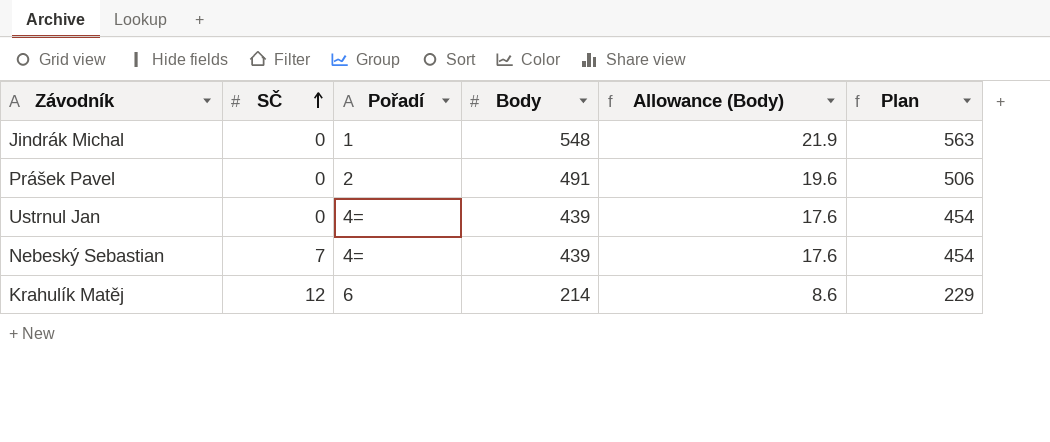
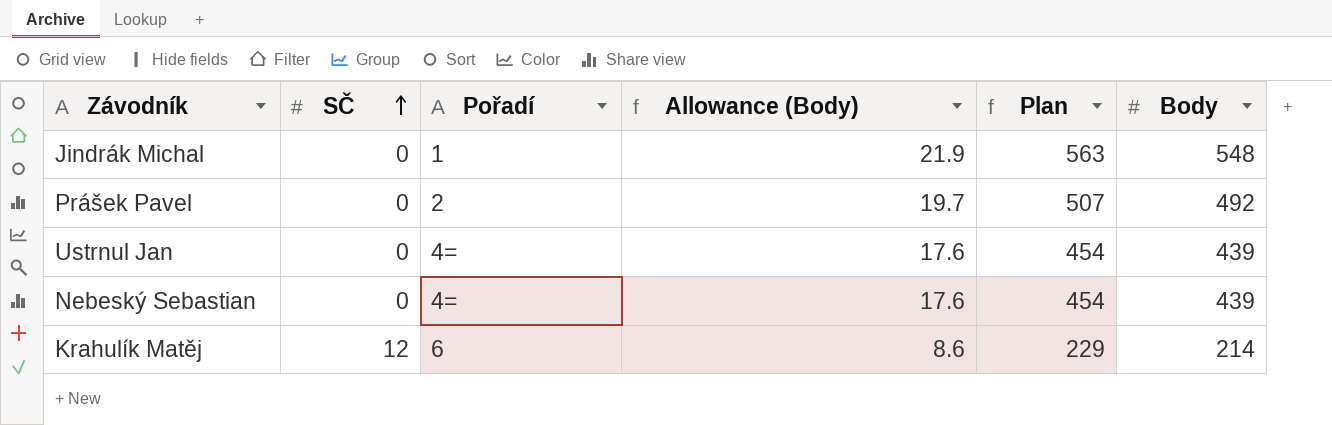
column Body | position: 4 -> 6
Prášek Pavel | Allowance (Body): 19.6 -> 19.7
Prášek Pavel | Plan: 506 -> 507
Prášek Pavel | Body: 491 -> 492
Nebeský Sebastian | SČ: 7 -> 0

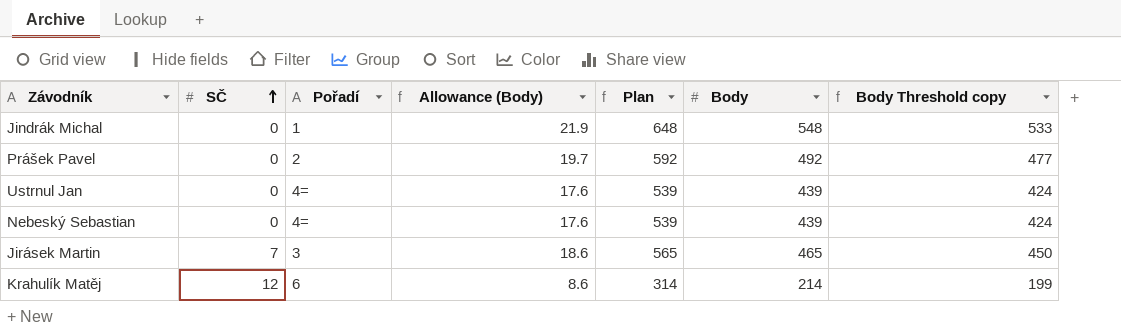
column Plan | formula: [Body] + 15 -> [Body] + 100
column Body Threshold copy | formula: none -> [Body] - 15
row Jirásek Martin: none -> 7 | 3 | 18.6 | 565 | 465 | 450

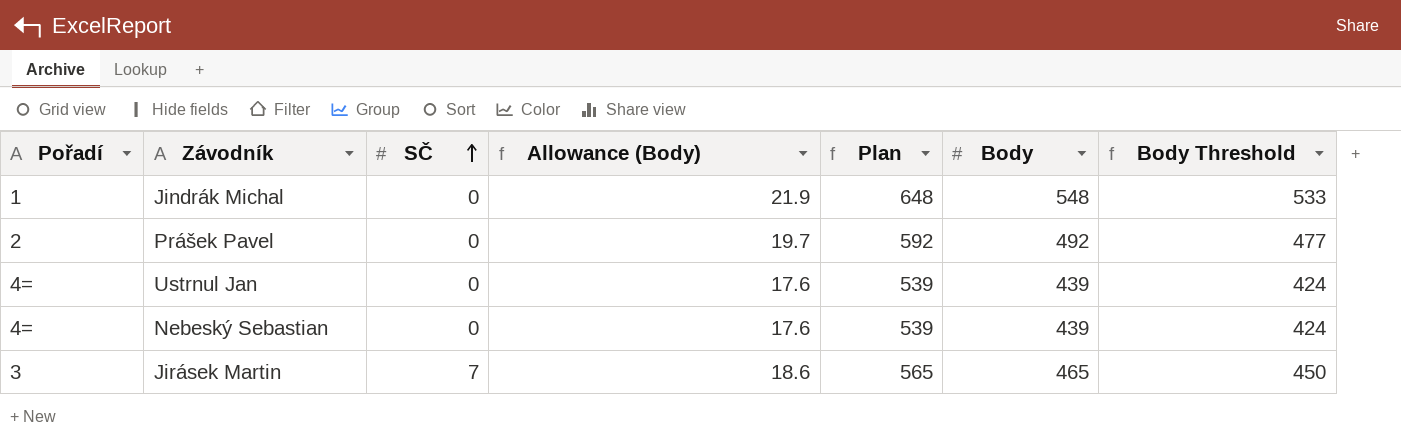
column Pořadí | position: 3 -> 1
column name: Body Threshold copy -> Body Threshold
row Krahulík Matěj: 12 | 6 | 8.6 | 314 | 214 | 199 -> none

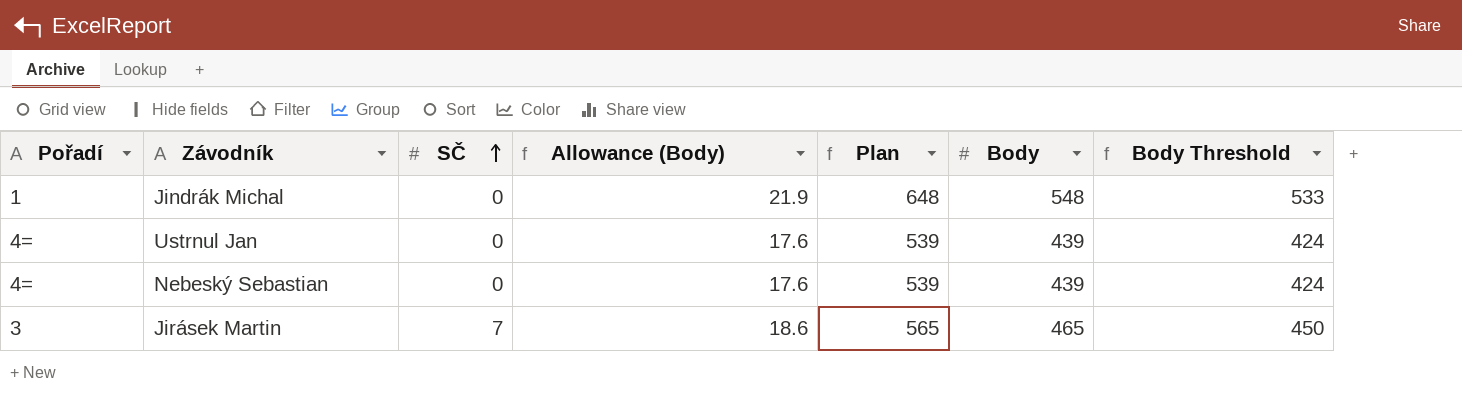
row Prášek Pavel: 2 | 0 | 19.7 | 592 | 492 | 477 -> none

